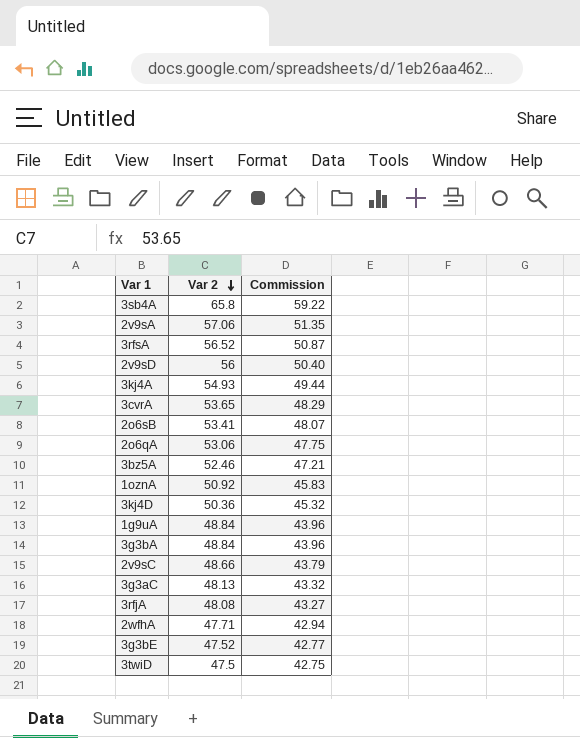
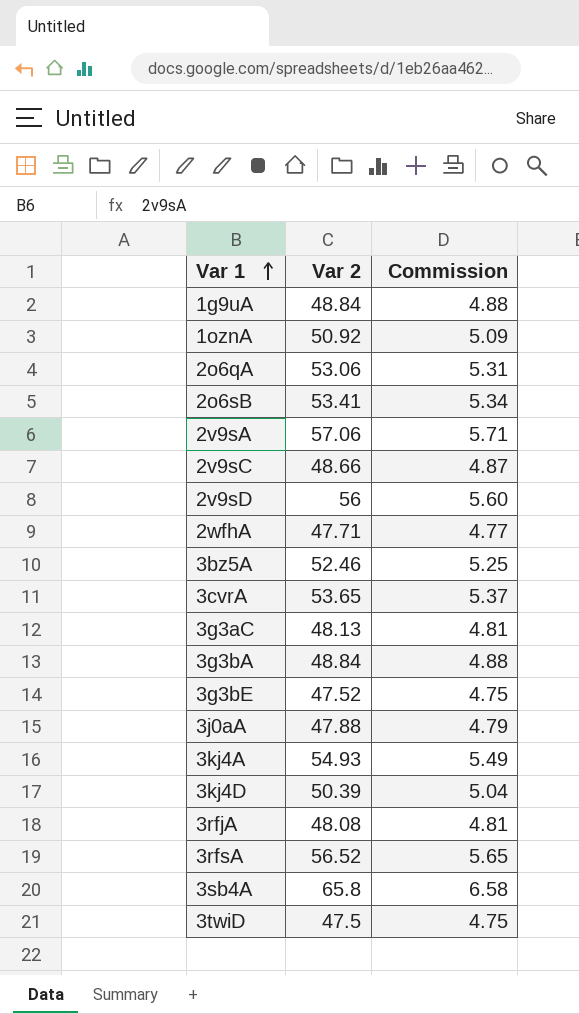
row order: Var 2 descending -> Var 1 ascending
column Commission | formula: [Var 2] * 0.9 -> [Var 2] * 0.1
row 3j0aA: none -> 47.88 | 4.79
3kj4D | Var 2: 50.36 -> 50.39

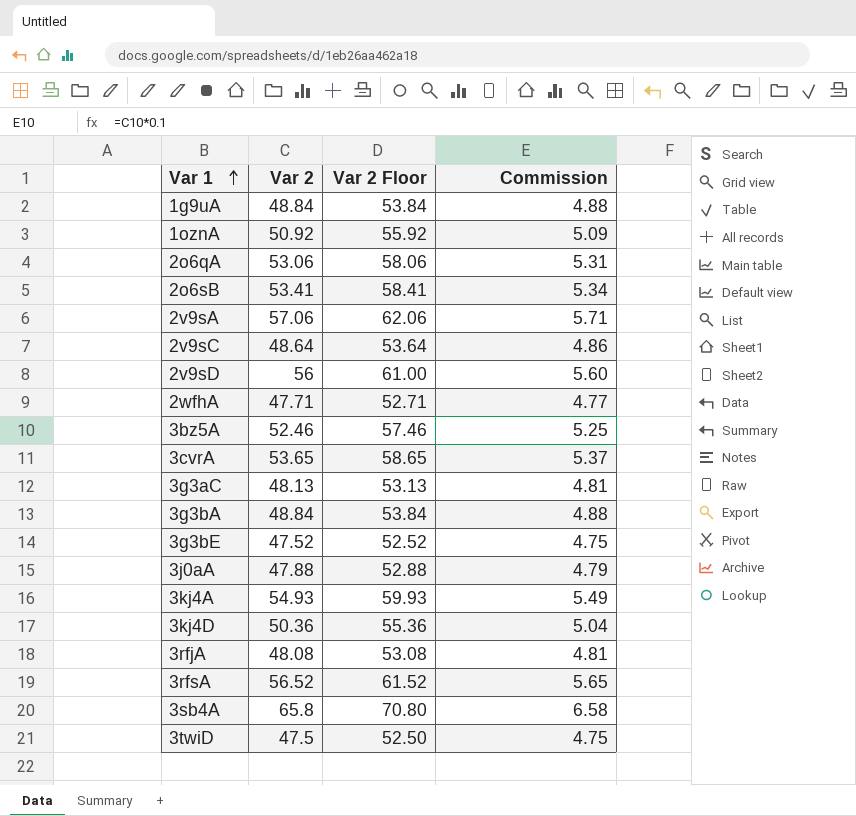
column Var 2 Floor | formula: none -> [Var 2] + 5
2v9sC | Var 2: 48.66 -> 48.64
2v9sC | Commission: 4.87 -> 4.86
3kj4D | Var 2: 50.39 -> 50.36

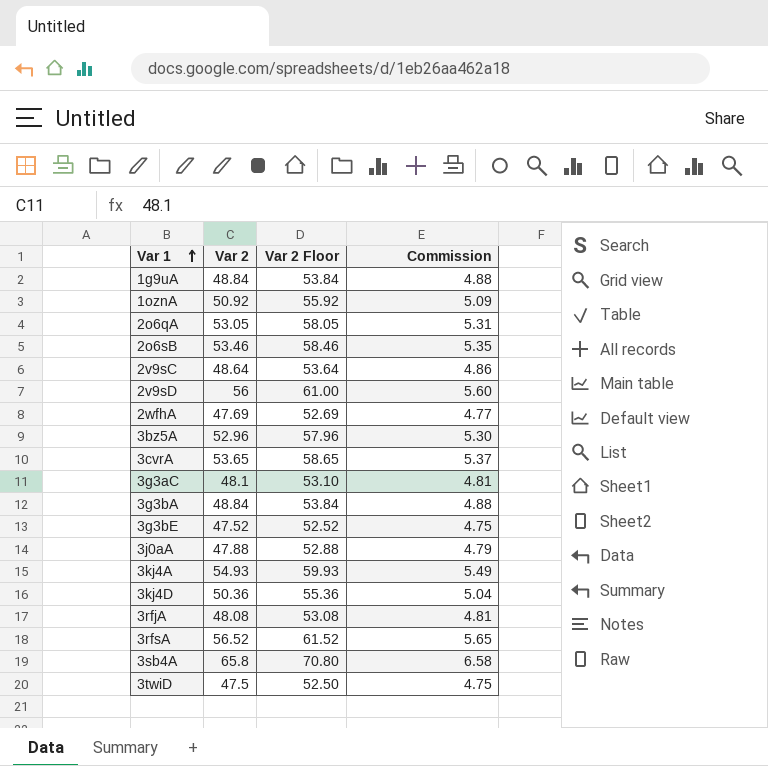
row 2v9sA: 57.06 | 62.06 | 5.71 -> none
2o6qA | Var 2: 53.06 -> 53.05
2o6qA | Var 2 Floor: 58.06 -> 58.05
2o6sB | Var 2: 53.41 -> 53.46
2o6sB | Var 2 Floor: 58.41 -> 58.46
2o6sB | Commission: 5.34 -> 5.35
2wfhA | Var 2: 47.71 -> 47.69
2wfhA | Var 2 Floor: 52.71 -> 52.69
3bz5A | Var 2: 52.46 -> 52.96
3bz5A | Var 2 Floor: 57.46 -> 57.96
3bz5A | Commission: 5.25 -> 5.30
3g3aC | Var 2: 48.13 -> 48.1
3g3aC | Var 2 Floor: 53.13 -> 53.10

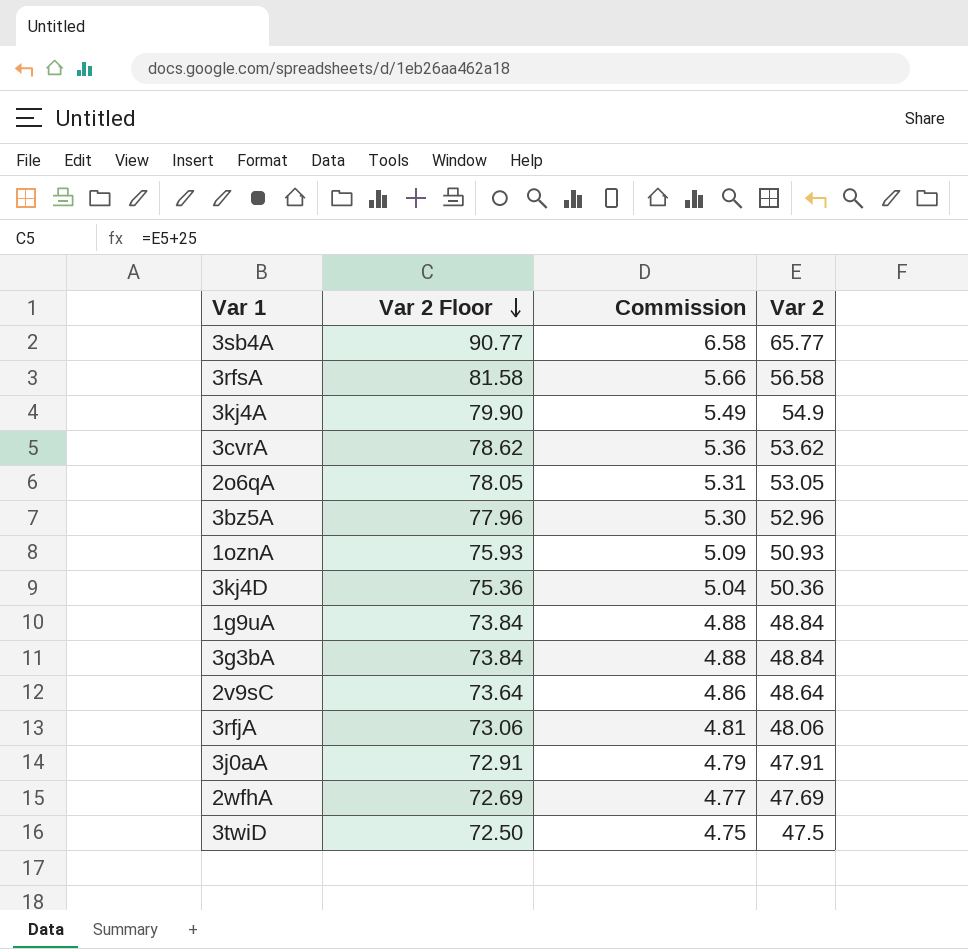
row order: Var 1 ascending -> Var 2 Floor descending
column Var 2 Floor | formula: [Var 2] + 5 -> [Var 2] + 25
column Var 2 | position: 2 -> 4
row 2o6sB: 53.46 | 58.46 | 5.35 -> none
row 2v9sD: 56 | 61.00 | 5.60 -> none
row 3g3aC: 48.1 | 53.10 | 4.81 -> none
row 3g3bE: 47.52 | 52.52 | 4.75 -> none
3sb4A | Var 2: 65.8 -> 65.77
3rfsA | Commission: 5.65 -> 5.66
3rfsA | Var 2: 56.52 -> 56.58
3kj4A | Var 2: 54.93 -> 54.9
3cvrA | Commission: 5.37 -> 5.36
3cvrA | Var 2: 53.65 -> 53.62
1oznA | Var 2: 50.92 -> 50.93
3rfjA | Var 2: 48.08 -> 48.06
3j0aA | Var 2: 47.88 -> 47.91

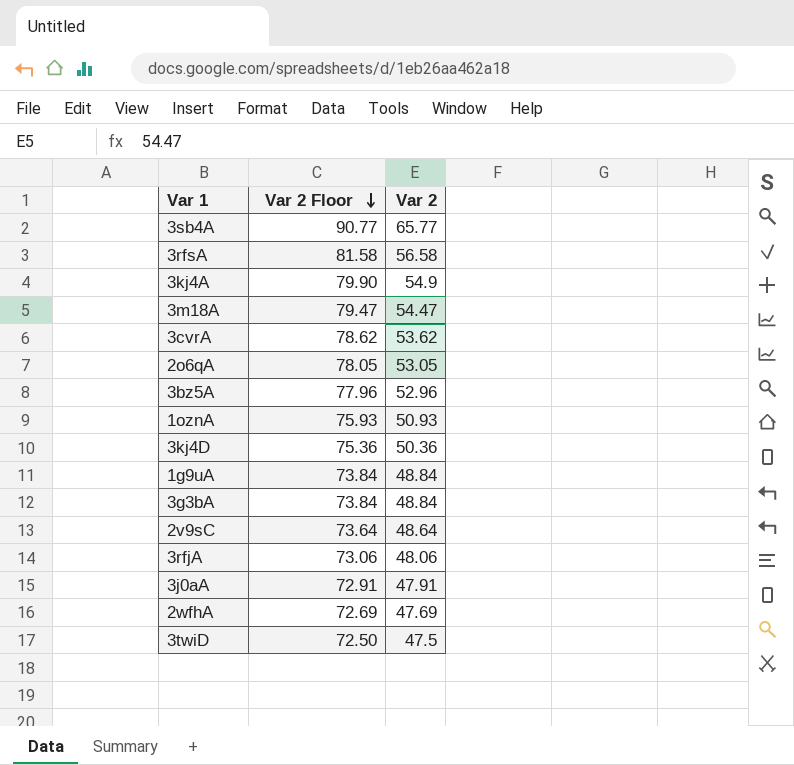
column Commission | formula: [Var 2] * 0.1 -> none
row 3m18A: none -> 79.47 | 54.47

